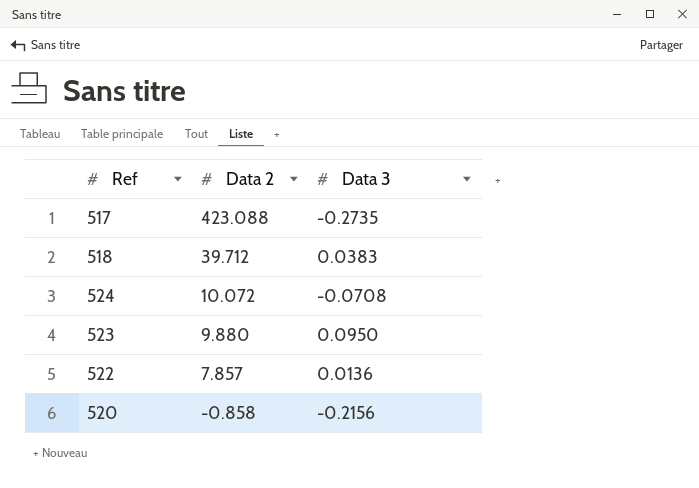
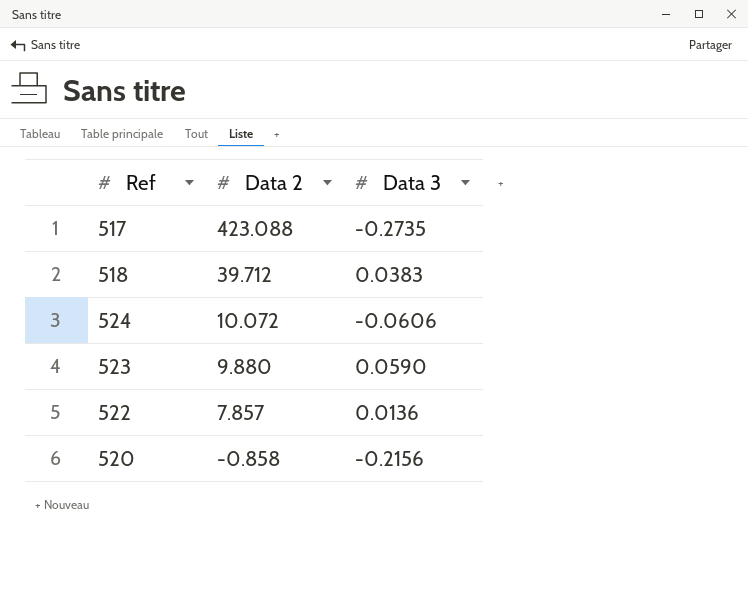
524 | Data 3: -0.0708 -> -0.0606
523 | Data 3: 0.0950 -> 0.0590

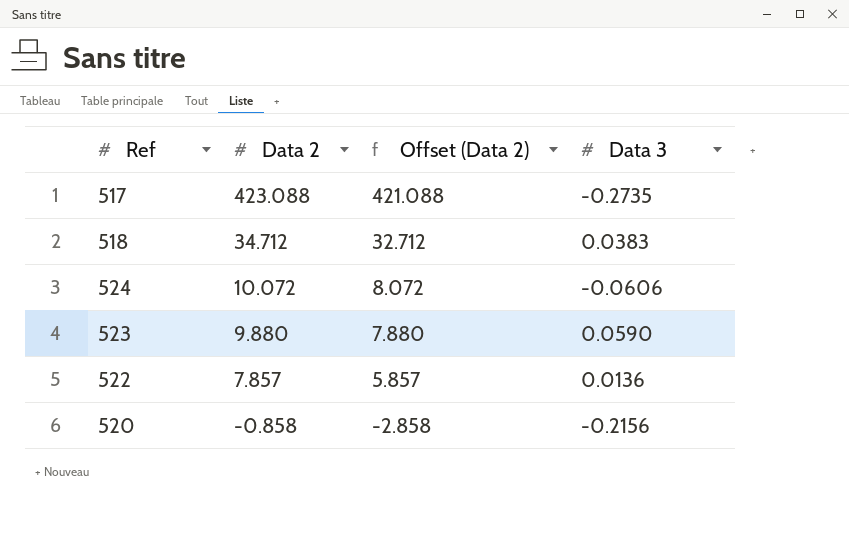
column Offset (Data 2) | formula: none -> [Data 2] - 2
518 | Data 2: 39.712 -> 34.712

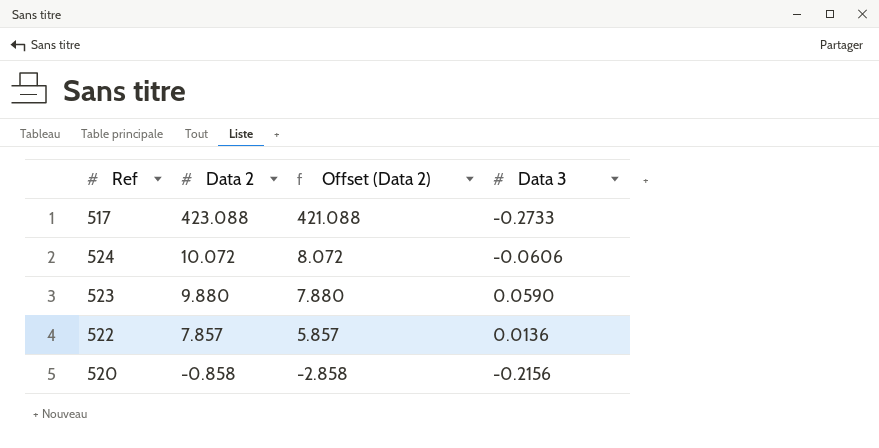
row 518: 34.712 | 32.712 | 0.0383 -> none
517 | Data 3: -0.2735 -> -0.2733

